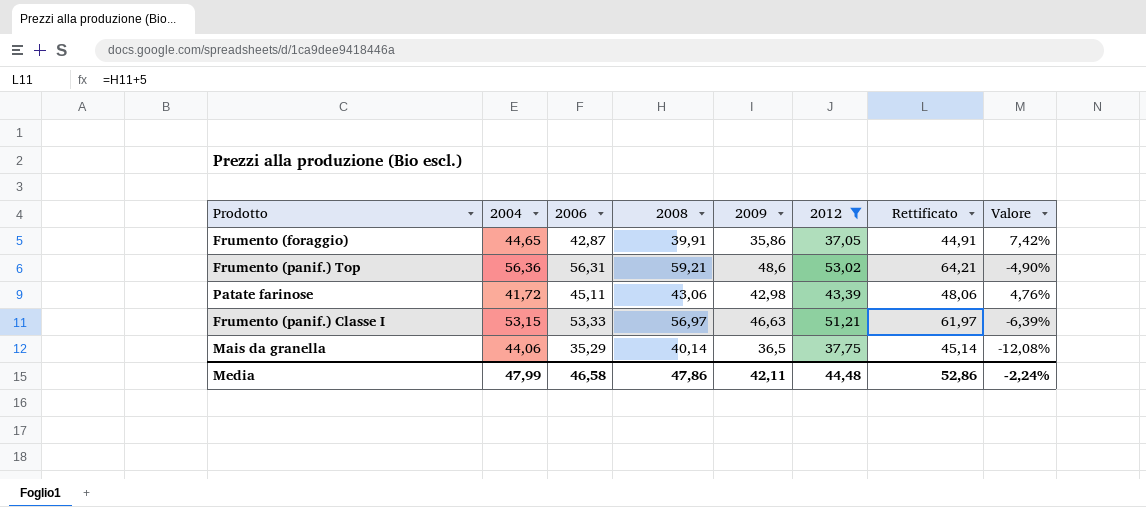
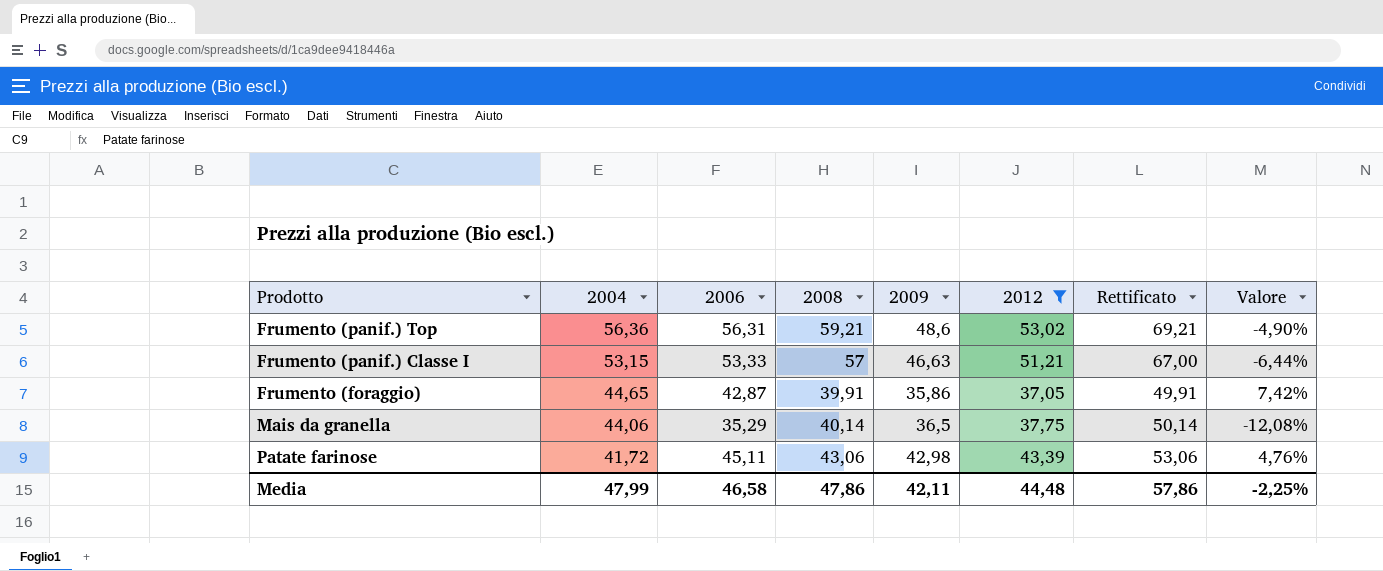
row order: none -> 2004 descending
column Rettificato | formula: [2008] + 5 -> [2008] + 10
Frumento (panif.) Classe I | 2008: 56,97 -> 57
Frumento (panif.) Classe I | Valore: -6,39% -> -6,44%
Media | Rettificato: 52,86 -> 57,86
Media | Valore: -2,24% -> -2,25%

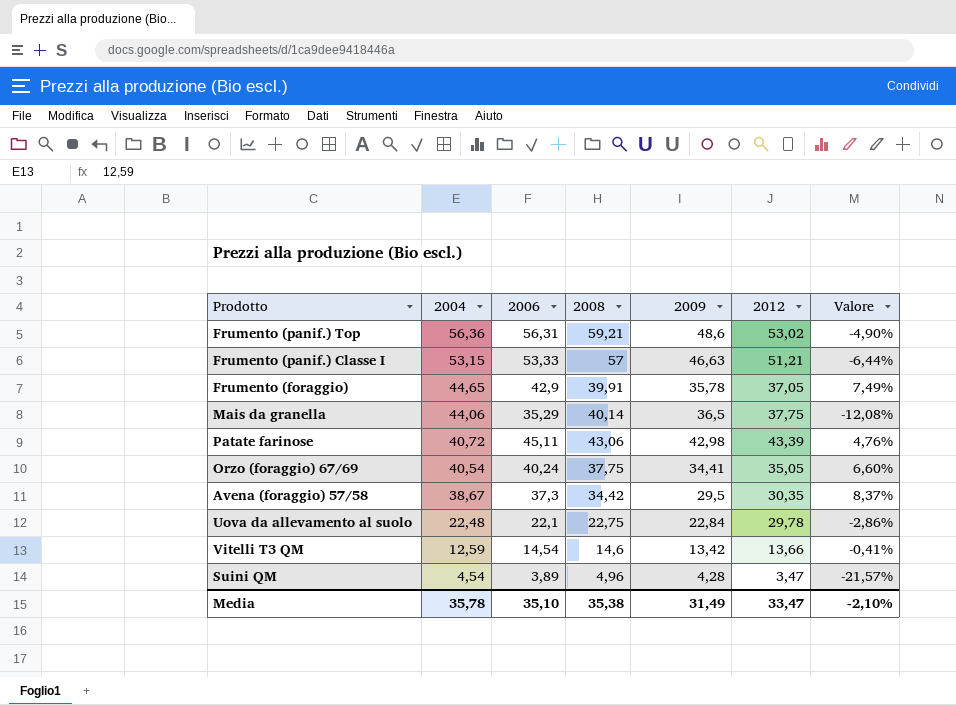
filter: 2012 >= 37,05 -> none
column Rettificato | formula: [2008] + 10 -> none
Frumento (foraggio) | 2006: 42,87 -> 42,9
Frumento (foraggio) | 2009: 35,86 -> 35,78
Frumento (foraggio) | Valore: 7,42% -> 7,49%
Patate farinose | 2004: 41,72 -> 40,72
Media | 2004: 47,99 -> 35,78
Media | 2006: 46,58 -> 35,10
Media | 2008: 47,86 -> 35,38
Media | 2009: 42,11 -> 31,49
Media | 2012: 44,48 -> 33,47
Media | Valore: -2,25% -> -2,10%

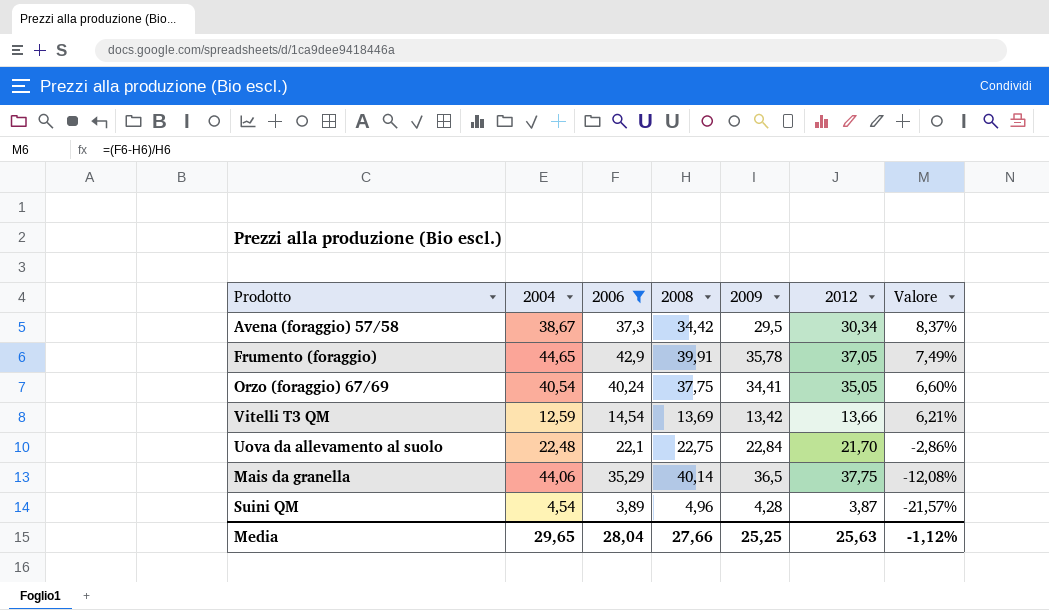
filter: none -> 2006 <= 42,9
row order: 2004 descending -> Valore descending
Avena (foraggio) 57/58 | 2012: 30,35 -> 30,34
Vitelli T3 QM | 2008: 14,6 -> 13,69
Vitelli T3 QM | Valore: -0,41% -> 6,21%
Uova da allevamento al suolo | 2012: 29,78 -> 21,70
Suini QM | 2012: 3,47 -> 3,87
Media | 2004: 35,78 -> 29,65
Media | 2006: 35,10 -> 28,04
Media | 2008: 35,38 -> 27,66
Media | 2009: 31,49 -> 25,25
Media | 2012: 33,47 -> 25,63
Media | Valore: -2,10% -> -1,12%

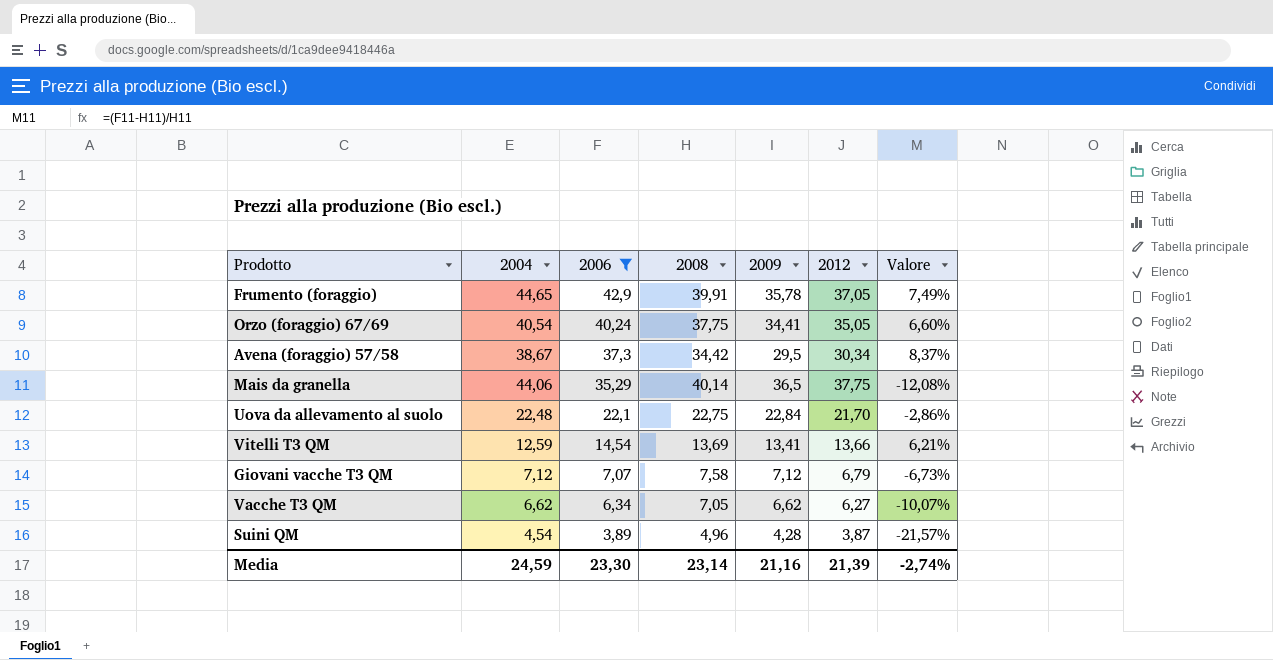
row order: Valore descending -> 2006 descending
Vitelli T3 QM | 2009: 13,42 -> 13,41
row Giovani vacche T3 QM: none -> 7,12 | 7,07 | 7,58 | 7,12 | 6,79 | -6,73%
row Vacche T3 QM: none -> 6,62 | 6,34 | 7,05 | 6,62 | 6,27 | -10,07%
Media | 2004: 29,65 -> 24,59
Media | 2006: 28,04 -> 23,30
Media | 2008: 27,66 -> 23,14
Media | 2009: 25,25 -> 21,16
Media | 2012: 25,63 -> 21,39
Media | Valore: -1,12% -> -2,74%

